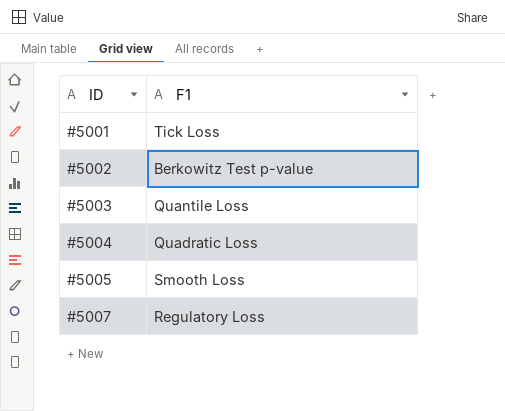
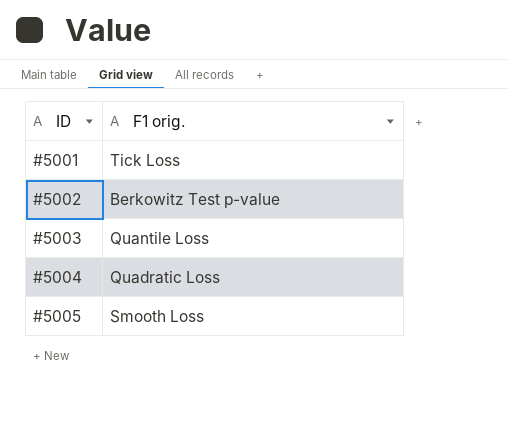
column name: F1 -> F1 orig.
row #5007: Regulatory Loss -> none

